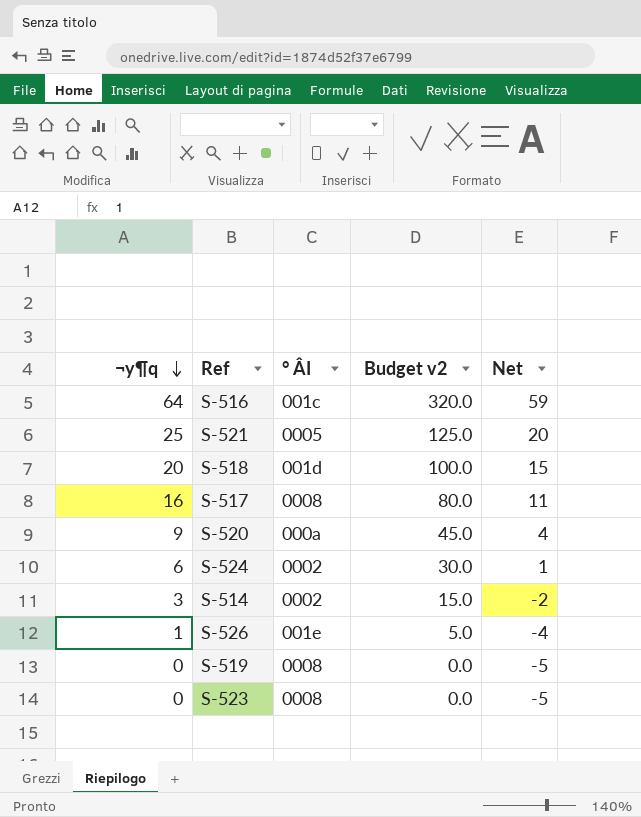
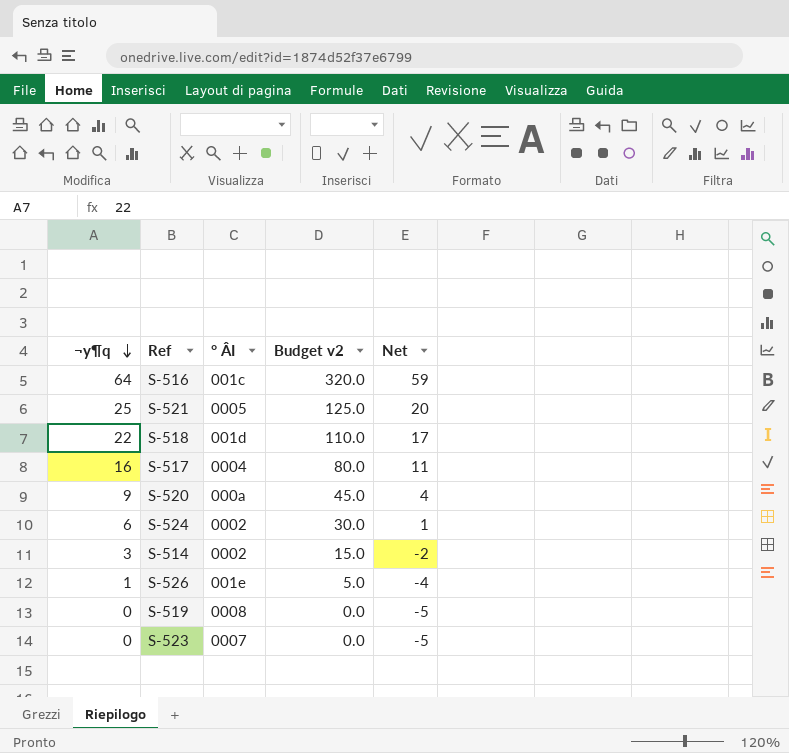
S-518 | ¬y¶q: 20 -> 22
S-518 | Budget v2: 100.0 -> 110.0
S-518 | Net: 15 -> 17
S-517 | ° ÂI: 0008 -> 0004
S-523 | ° ÂI: 0008 -> 0007

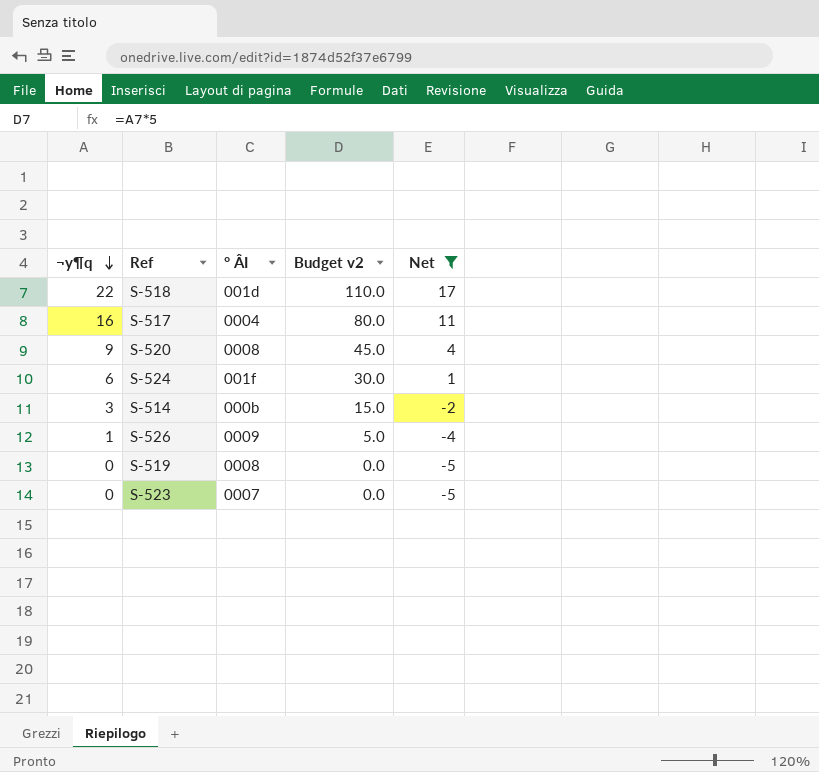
filter: none -> Net <= 17
S-520 | ° ÂI: 000a -> 0008
S-524 | ° ÂI: 0002 -> 001f
S-514 | ° ÂI: 0002 -> 000b
S-526 | ° ÂI: 001e -> 0009

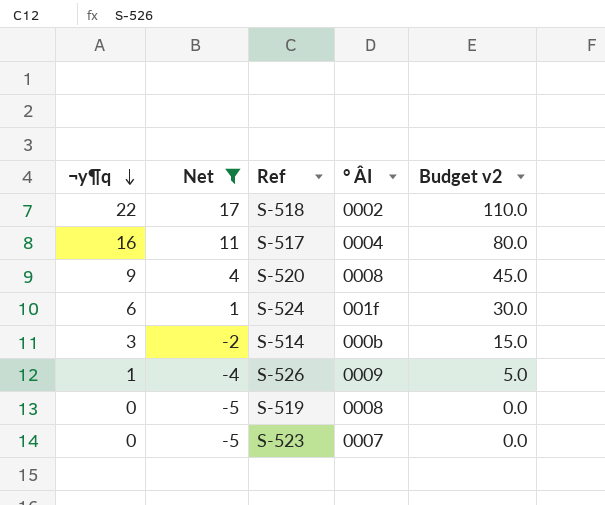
column Net | position: 5 -> 2
S-518 | ° ÂI: 001d -> 0002

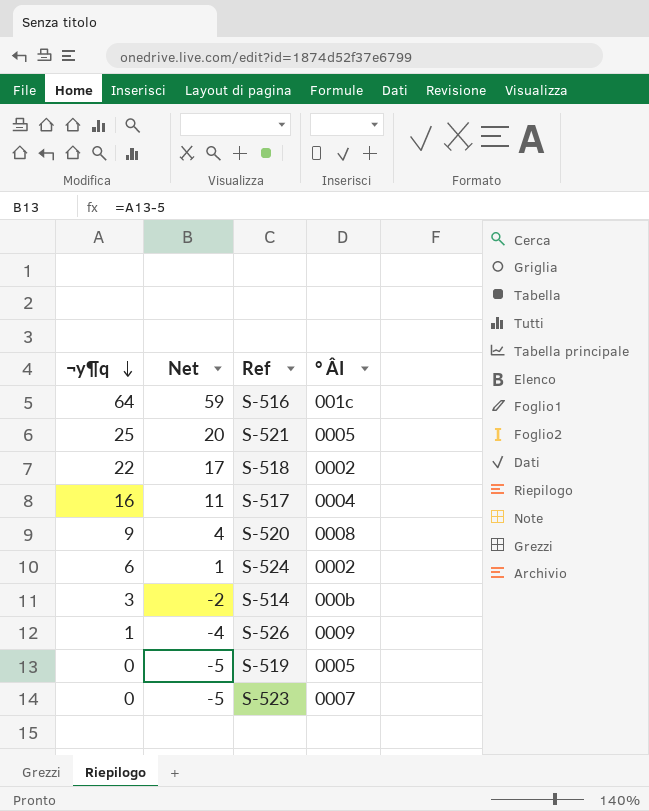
filter: Net <= 17 -> none
column Budget v2 | formula: [¬y¶q] * 5 -> none
S-524 | ° ÂI: 001f -> 0002
S-519 | ° ÂI: 0008 -> 0005

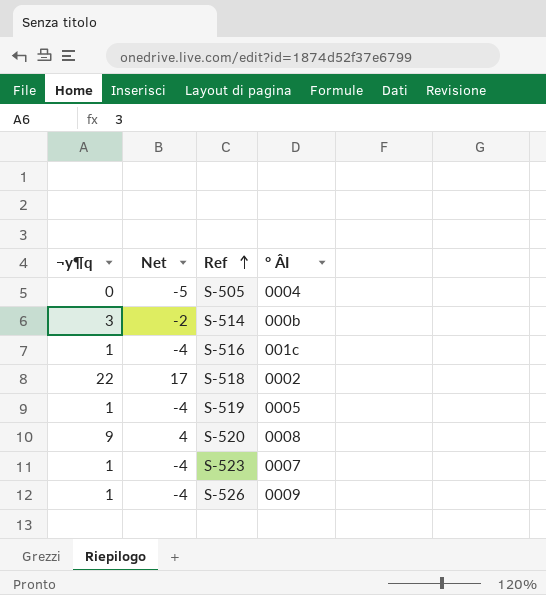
row order: ¬y¶q descending -> Ref ascending
row S-521: 25 | 20 | 0005 -> none
row S-517: 16 | 11 | 0004 -> none
row S-524: 6 | 1 | 0002 -> none
row S-505: none -> 0 | -5 | 0004
S-516 | ¬y¶q: 64 -> 1
S-516 | Net: 59 -> -4
S-519 | ¬y¶q: 0 -> 1
S-519 | Net: -5 -> -4
S-523 | ¬y¶q: 0 -> 1
S-523 | Net: -5 -> -4

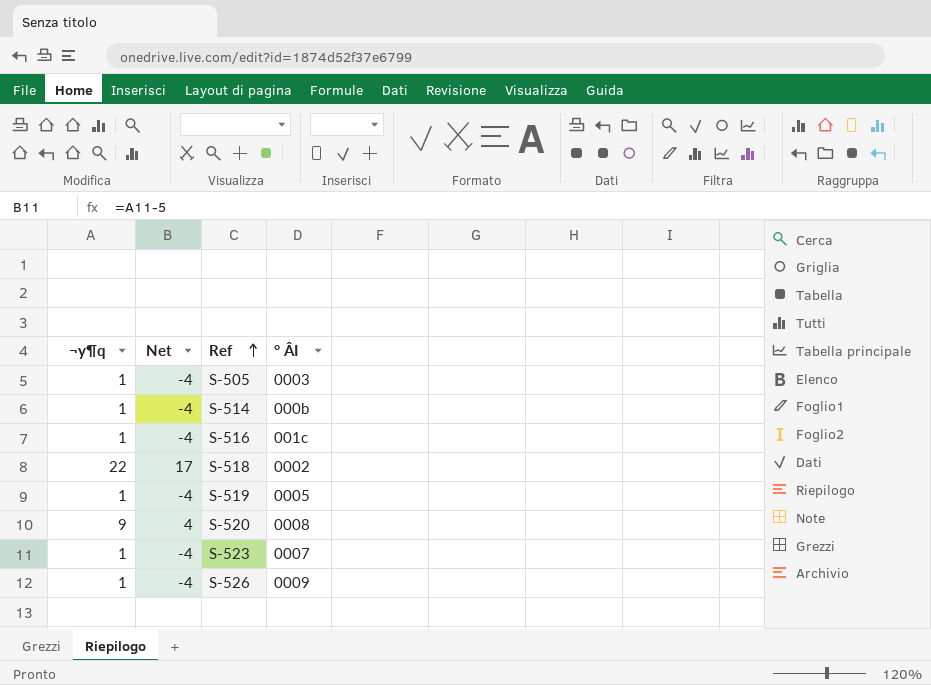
S-505 | ¬y¶q: 0 -> 1
S-505 | Net: -5 -> -4
S-505 | ° ÂI: 0004 -> 0003
S-514 | ¬y¶q: 3 -> 1
S-514 | Net: -2 -> -4

